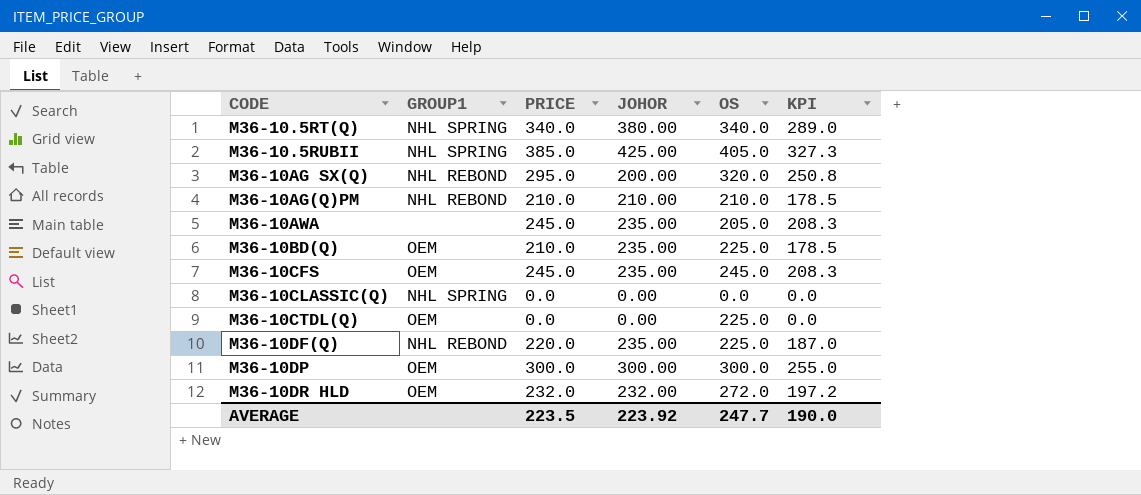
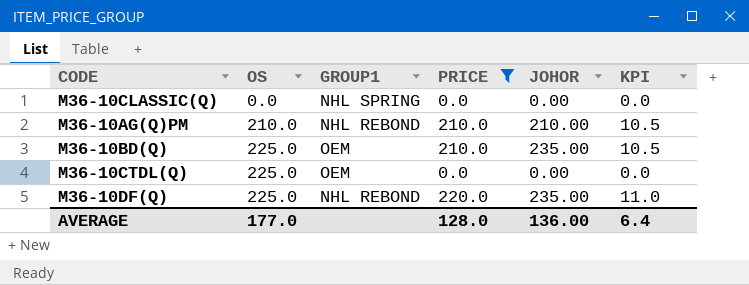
filter: none -> PRICE <= 220.0
row order: CODE ascending -> OS ascending
column OS | position: 5 -> 2
column KPI | formula: [PRICE] * 0.85 -> [PRICE] * 0.05
AVERAGE | OS: 247.7 -> 177.0
AVERAGE | PRICE: 223.5 -> 128.0
AVERAGE | JOHOR: 223.92 -> 136.00
AVERAGE | KPI: 190.0 -> 6.4

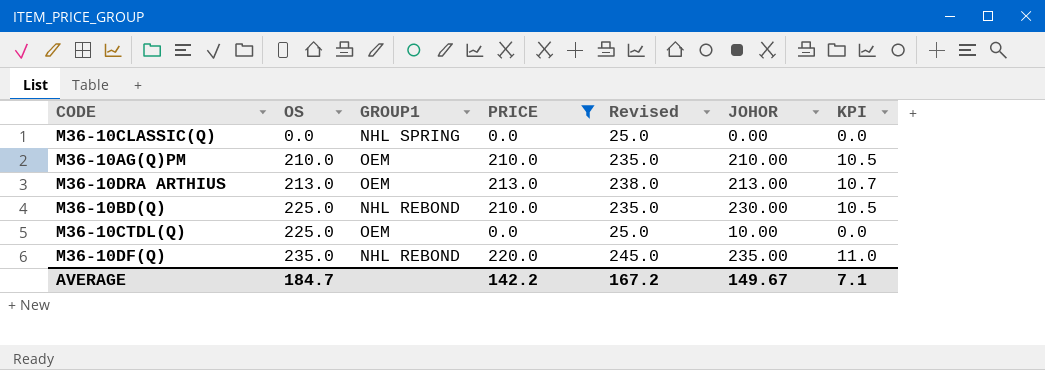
column Revised | formula: none -> [PRICE] + 25
M36-10AG(Q)PM | GROUP1: NHL REBOND -> OEM
row M36-10DRA ARTHIUS: none -> 213.0 | OEM | 213.0 | 238.0 | 213.00 | 10.7
M36-10BD(Q) | GROUP1: OEM -> NHL REBOND
M36-10BD(Q) | JOHOR: 235.00 -> 230.00
M36-10CTDL(Q) | JOHOR: 0.00 -> 10.00
M36-10DF(Q) | OS: 225.0 -> 235.0
AVERAGE | OS: 177.0 -> 184.7
AVERAGE | PRICE: 128.0 -> 142.2
AVERAGE | JOHOR: 136.00 -> 149.67
AVERAGE | KPI: 6.4 -> 7.1

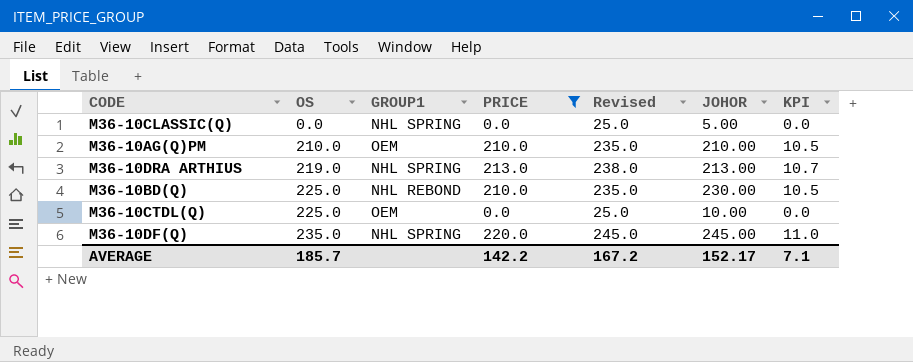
M36-10CLASSIC(Q) | JOHOR: 0.00 -> 5.00
M36-10DRA ARTHIUS | OS: 213.0 -> 219.0
M36-10DRA ARTHIUS | GROUP1: OEM -> NHL SPRING
M36-10DF(Q) | GROUP1: NHL REBOND -> NHL SPRING
M36-10DF(Q) | JOHOR: 235.00 -> 245.00
AVERAGE | OS: 184.7 -> 185.7
AVERAGE | JOHOR: 149.67 -> 152.17

